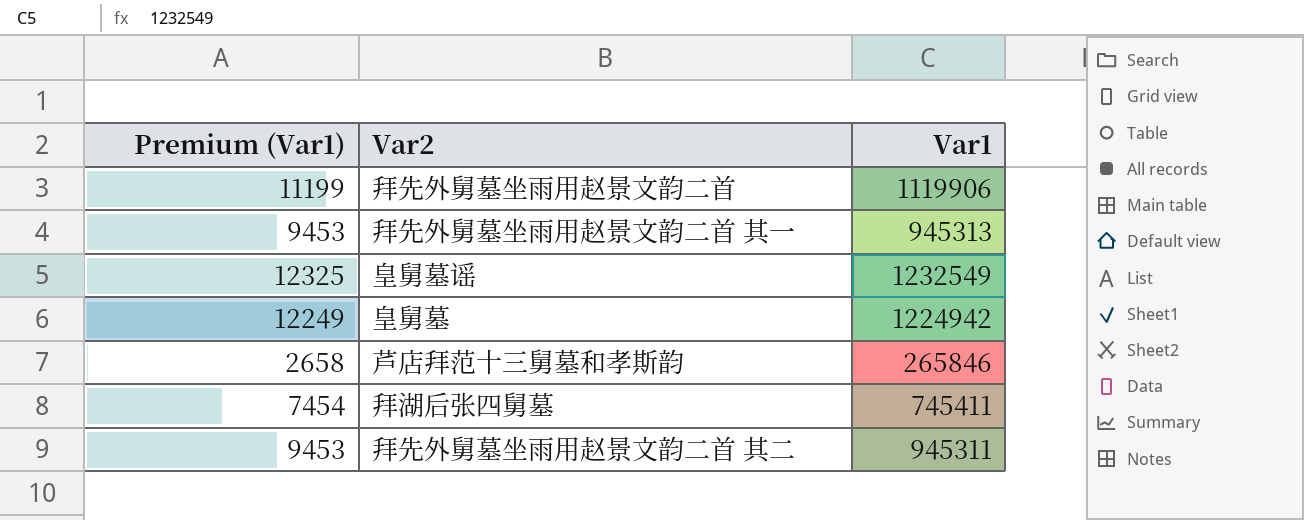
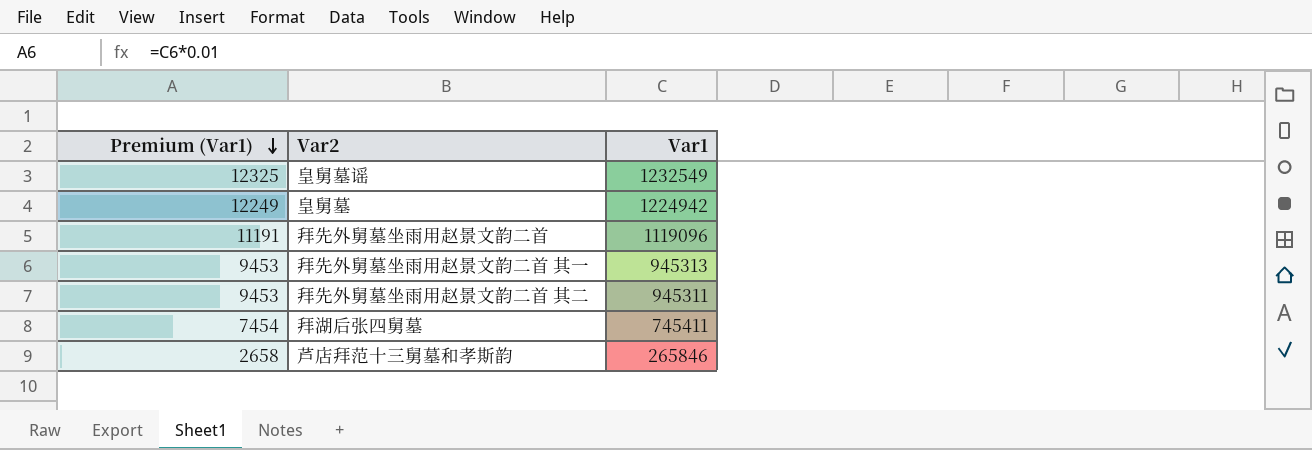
row order: none -> Premium (Var1) descending
拜先外舅墓坐雨用赵景文韵二首 | Premium (Var1): 11199 -> 11191
拜先外舅墓坐雨用赵景文韵二首 | Var1: 1119906 -> 1119096

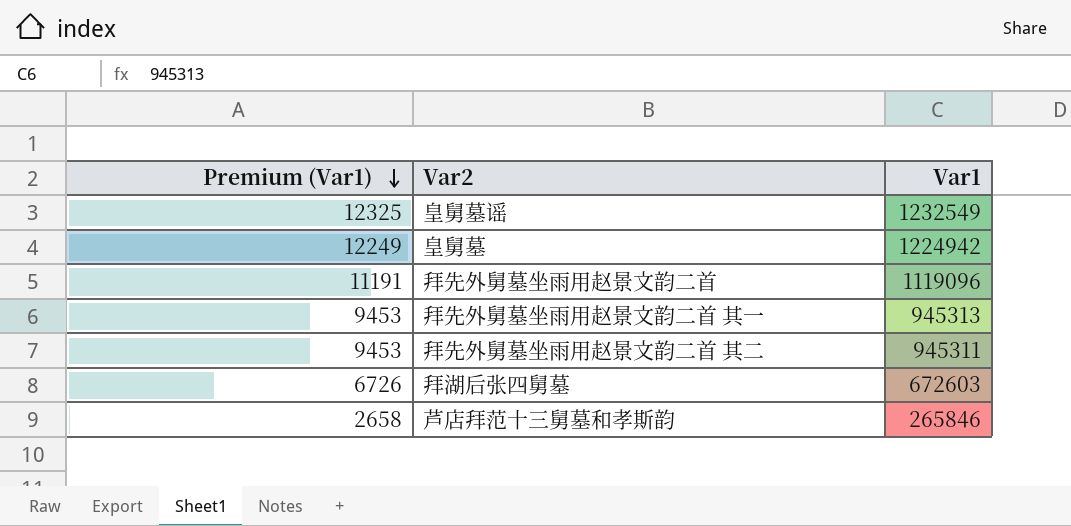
拜湖后张四舅墓 | Premium (Var1): 7454 -> 6726
拜湖后张四舅墓 | Var1: 745411 -> 672603

